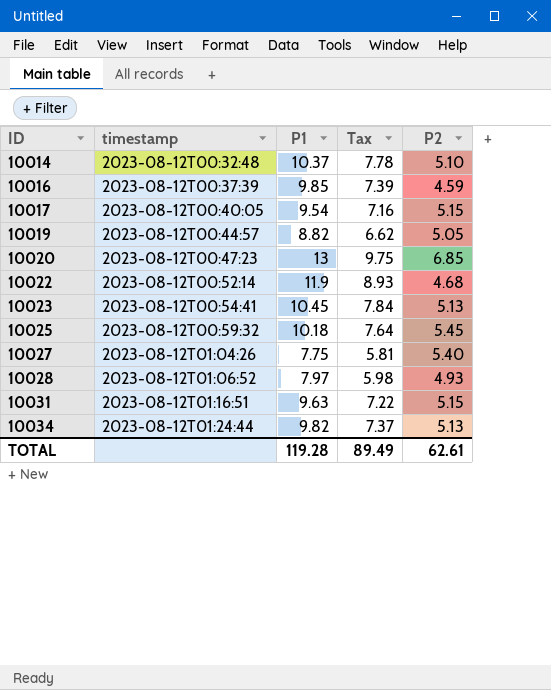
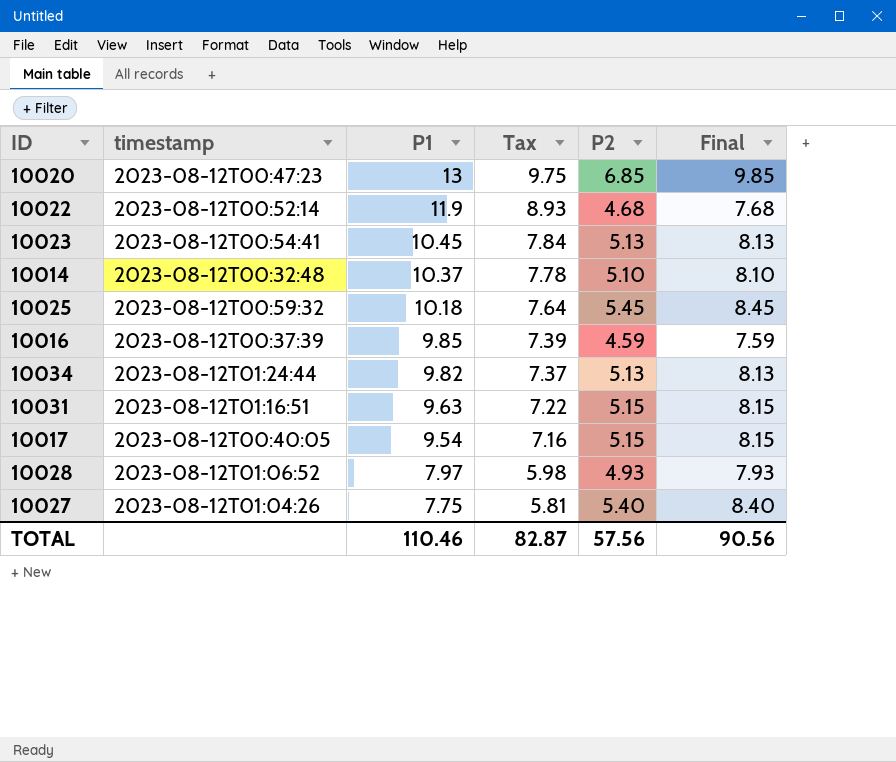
row order: ID ascending -> P1 descending
column Final | formula: none -> [P2] + 3
row 10019: 2023-08-12T00:44:57 | 8.82 | 6.62 | 5.05 -> none
TOTAL | P1: 119.28 -> 110.46
TOTAL | Tax: 89.49 -> 82.87
TOTAL | P2: 62.61 -> 57.56

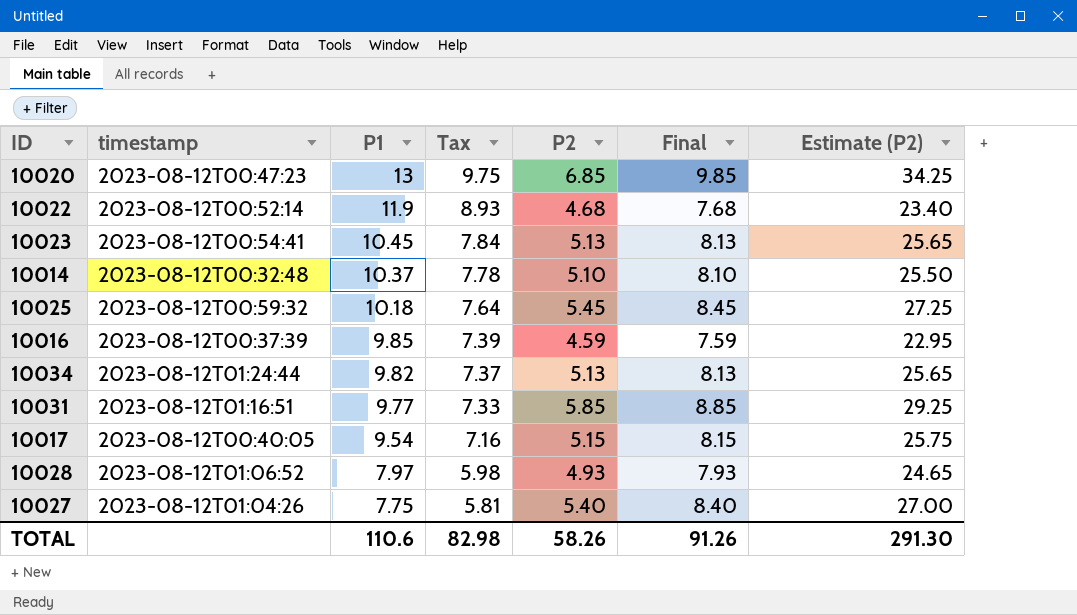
column Estimate (P2) | formula: none -> [P2] * 5
10031 | P1: 9.63 -> 9.77
10031 | Tax: 7.22 -> 7.33
10031 | P2: 5.15 -> 5.85
10031 | Final: 8.15 -> 8.85
TOTAL | P1: 110.46 -> 110.6
TOTAL | Tax: 82.87 -> 82.98
TOTAL | P2: 57.56 -> 58.26
TOTAL | Final: 90.56 -> 91.26

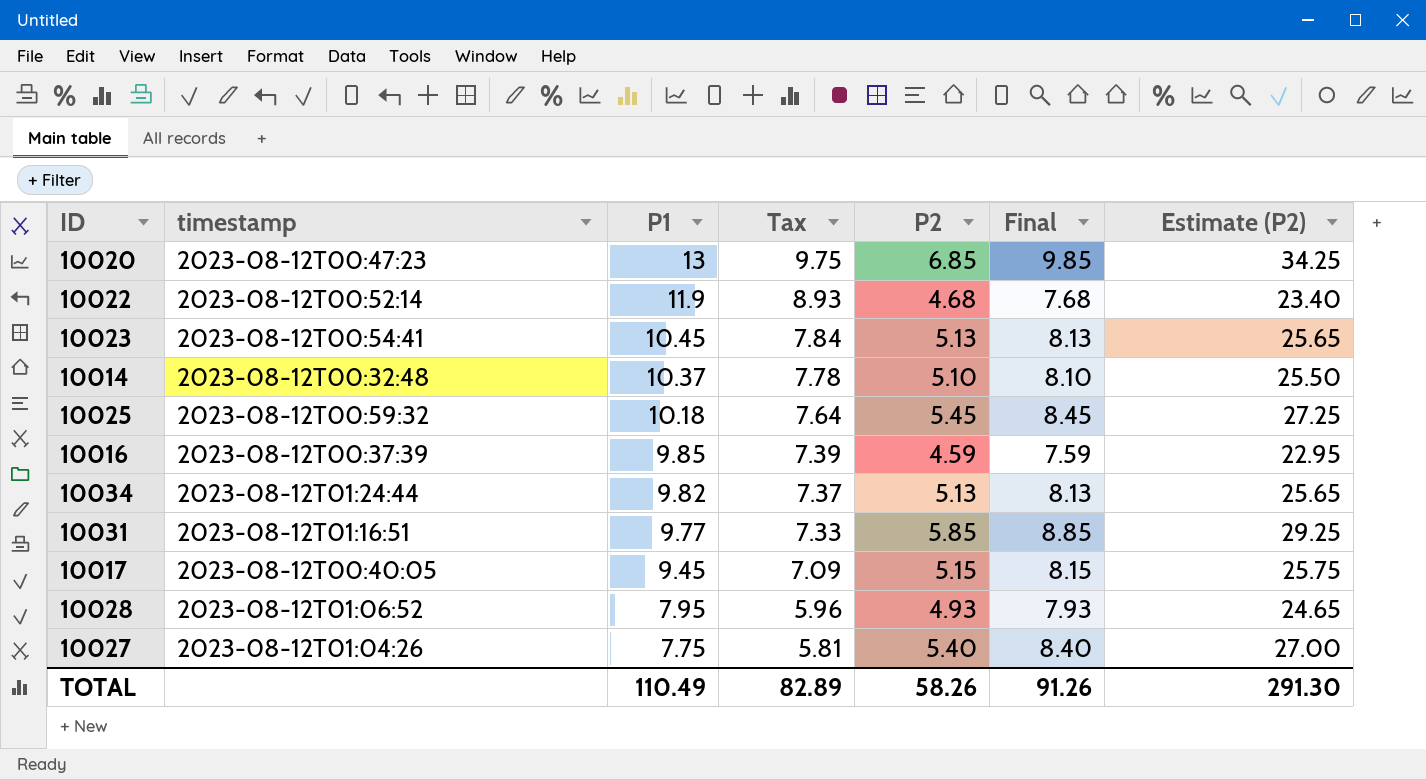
10017 | P1: 9.54 -> 9.45
10017 | Tax: 7.16 -> 7.09
10028 | P1: 7.97 -> 7.95
10028 | Tax: 5.98 -> 5.96
TOTAL | P1: 110.6 -> 110.49
TOTAL | Tax: 82.98 -> 82.89

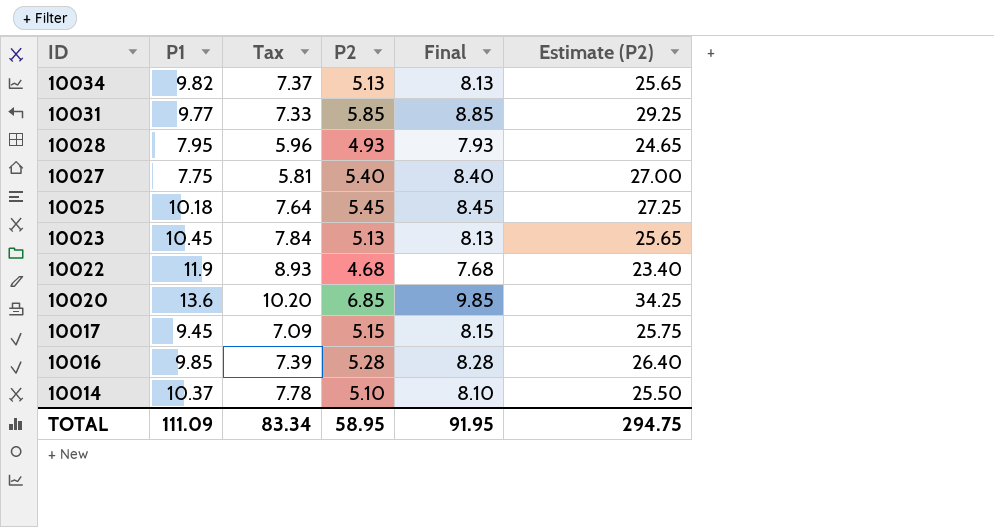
row order: P1 descending -> ID descending
column timestamp | position: 2 -> none
10020 | P1: 13 -> 13.6
10020 | Tax: 9.75 -> 10.20
10016 | P2: 4.59 -> 5.28
10016 | Final: 7.59 -> 8.28
10016 | Estimate (P2): 22.95 -> 26.40
TOTAL | P1: 110.49 -> 111.09
TOTAL | Tax: 82.89 -> 83.34
TOTAL | P2: 58.26 -> 58.95
TOTAL | Final: 91.26 -> 91.95
TOTAL | Estimate (P2): 291.30 -> 294.75

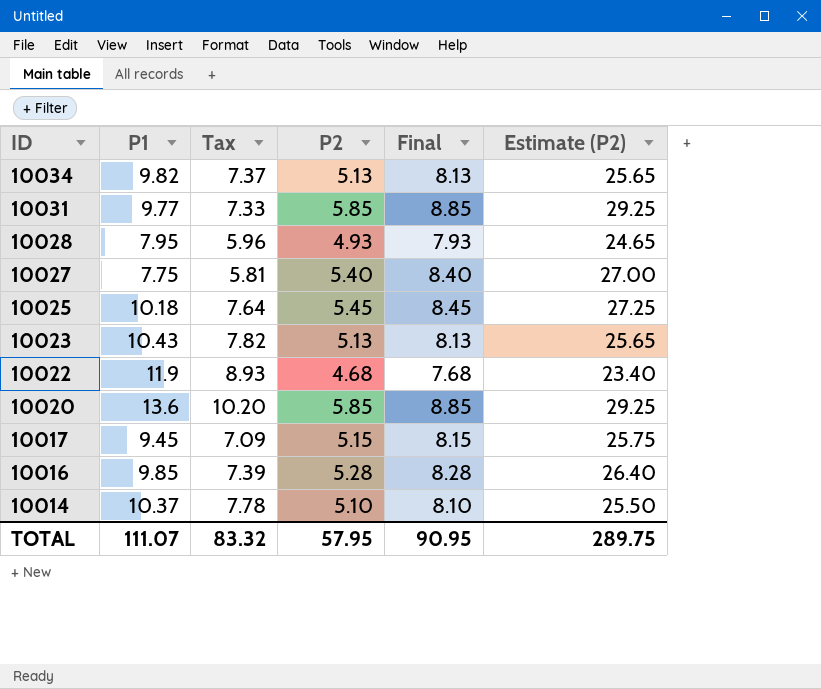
10023 | P1: 10.45 -> 10.43
10023 | Tax: 7.84 -> 7.82
10020 | P2: 6.85 -> 5.85
10020 | Final: 9.85 -> 8.85
10020 | Estimate (P2): 34.25 -> 29.25
TOTAL | P1: 111.09 -> 111.07
TOTAL | Tax: 83.34 -> 83.32
TOTAL | P2: 58.95 -> 57.95
TOTAL | Final: 91.95 -> 90.95
TOTAL | Estimate (P2): 294.75 -> 289.75

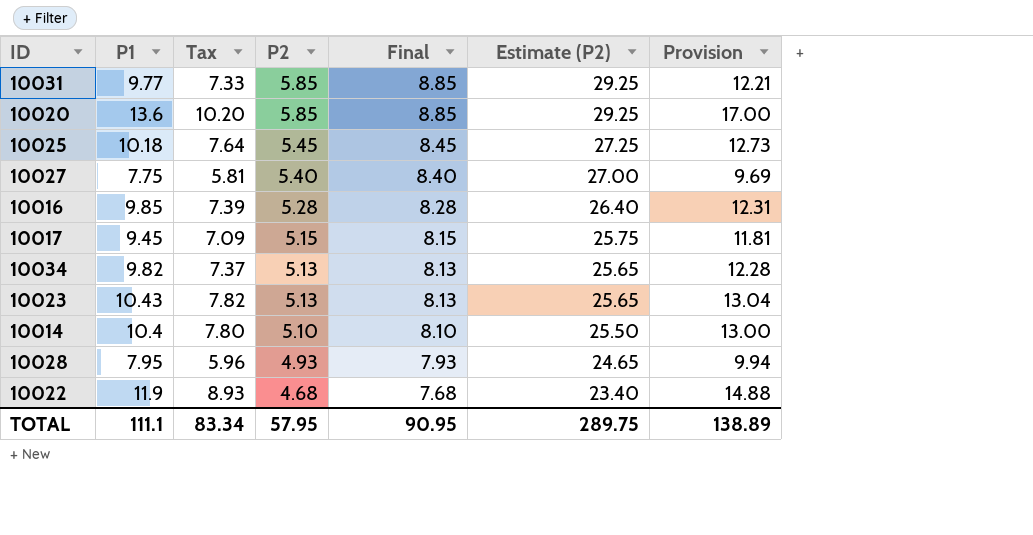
row order: ID descending -> P2 descending
column Provision | formula: none -> [P1] * 1.25
10014 | P1: 10.37 -> 10.4
10014 | Tax: 7.78 -> 7.80
TOTAL | P1: 111.07 -> 111.1
TOTAL | Tax: 83.32 -> 83.34

